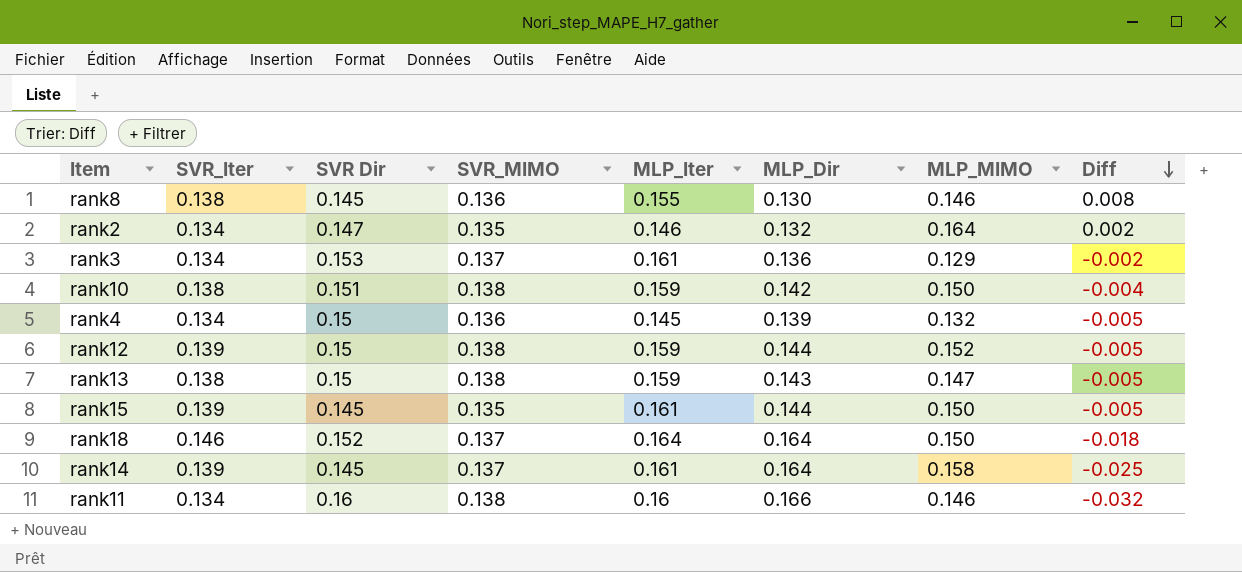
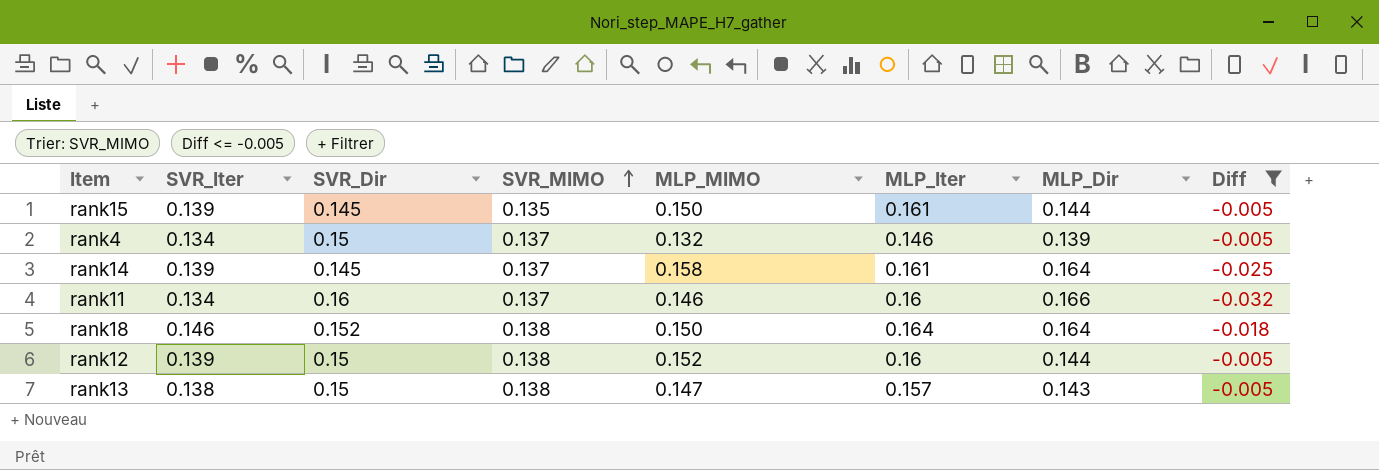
filter: none -> Diff <= -0.005
row order: Diff descending -> SVR_MIMO ascending
column name: SVR Dir -> SVR_Dir
column MLP_MIMO | position: 7 -> 5
rank4 | SVR_MIMO: 0.136 -> 0.137
rank4 | MLP_Iter: 0.145 -> 0.146
rank11 | SVR_MIMO: 0.138 -> 0.137
rank18 | SVR_MIMO: 0.137 -> 0.138
rank12 | MLP_Iter: 0.159 -> 0.16
rank13 | MLP_Iter: 0.159 -> 0.157

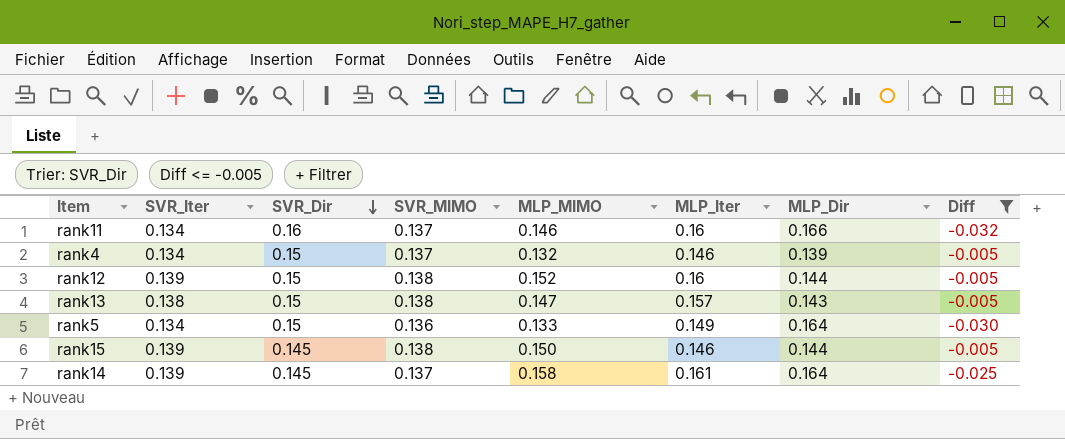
row order: SVR_MIMO ascending -> SVR_Dir descending
row rank18: 0.146 | 0.152 | 0.138 | 0.150 | 0.164 | 0.164 | -0.018 -> none
row rank5: none -> 0.134 | 0.15 | 0.136 | 0.133 | 0.149 | 0.164 | -0.030
rank15 | SVR_MIMO: 0.135 -> 0.138
rank15 | MLP_Iter: 0.161 -> 0.146

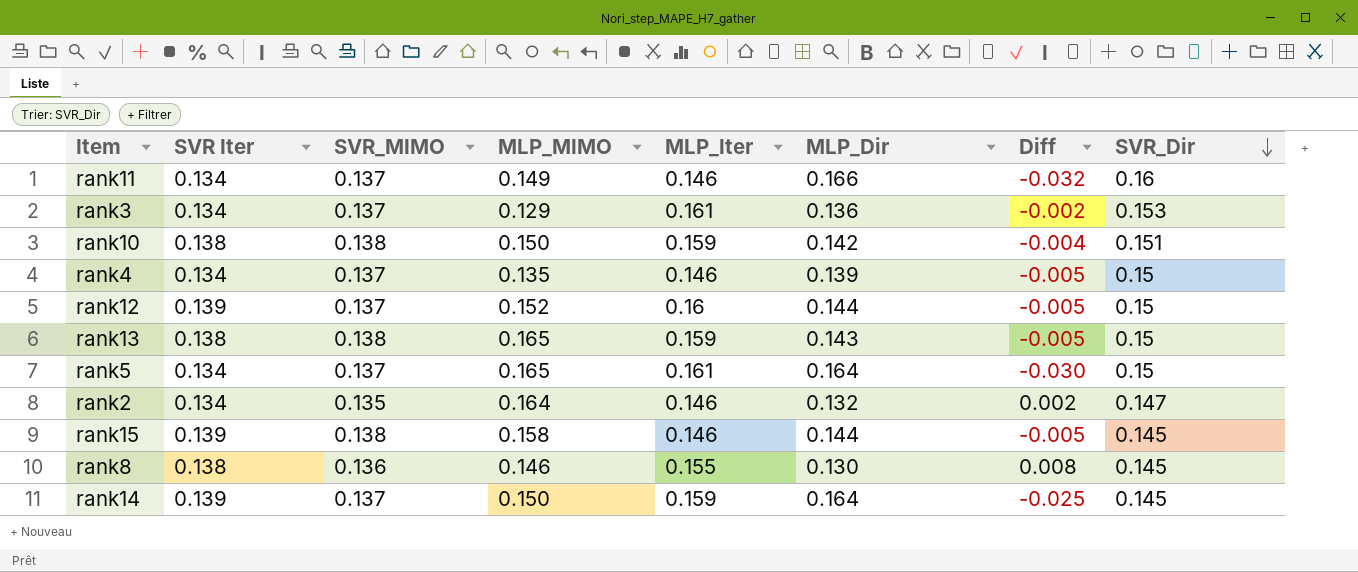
filter: Diff <= -0.005 -> none
column name: SVR_Iter -> SVR Iter
column SVR_Dir | position: 3 -> 8
rank11 | MLP_MIMO: 0.146 -> 0.149
rank11 | MLP_Iter: 0.16 -> 0.146
rank4 | MLP_MIMO: 0.132 -> 0.135
rank12 | SVR_MIMO: 0.138 -> 0.137
rank13 | MLP_MIMO: 0.147 -> 0.165
rank13 | MLP_Iter: 0.157 -> 0.159
rank5 | SVR_MIMO: 0.136 -> 0.137
rank5 | MLP_MIMO: 0.133 -> 0.165
rank5 | MLP_Iter: 0.149 -> 0.161
rank15 | MLP_MIMO: 0.150 -> 0.158
rank14 | MLP_MIMO: 0.158 -> 0.150
rank14 | MLP_Iter: 0.161 -> 0.159

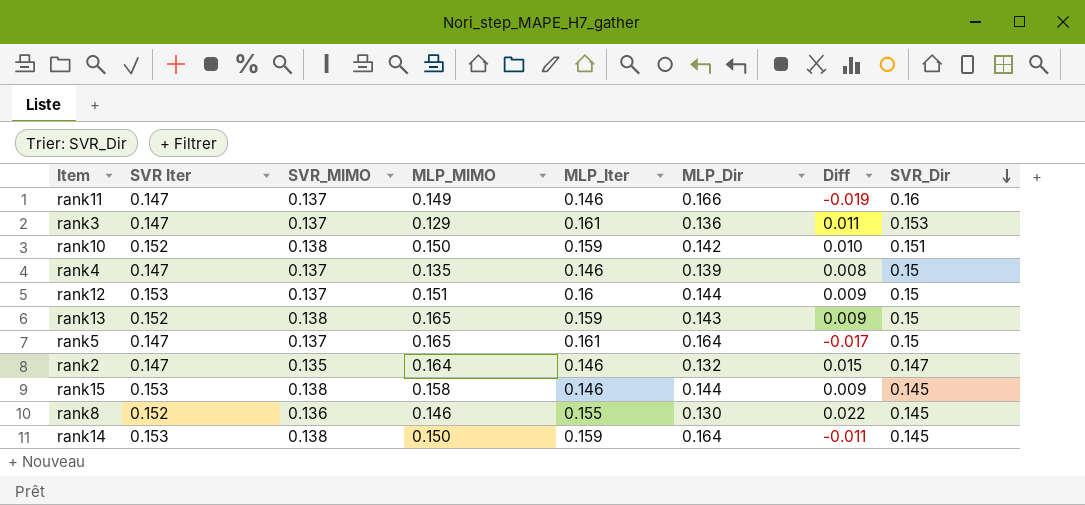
rank11 | SVR Iter: 0.134 -> 0.147
rank11 | Diff: -0.032 -> -0.019
rank3 | SVR Iter: 0.134 -> 0.147
rank3 | Diff: -0.002 -> 0.011
rank10 | SVR Iter: 0.138 -> 0.152
rank10 | Diff: -0.004 -> 0.010
rank4 | SVR Iter: 0.134 -> 0.147
rank4 | Diff: -0.005 -> 0.008
rank12 | SVR Iter: 0.139 -> 0.153
rank12 | MLP_MIMO: 0.152 -> 0.151
rank12 | Diff: -0.005 -> 0.009
rank13 | SVR Iter: 0.138 -> 0.152
rank13 | Diff: -0.005 -> 0.009
rank5 | SVR Iter: 0.134 -> 0.147
rank5 | Diff: -0.030 -> -0.017
rank2 | SVR Iter: 0.134 -> 0.147
rank2 | Diff: 0.002 -> 0.015
rank15 | SVR Iter: 0.139 -> 0.153
rank15 | Diff: -0.005 -> 0.009
rank8 | SVR Iter: 0.138 -> 0.152
rank8 | Diff: 0.008 -> 0.022
rank14 | SVR Iter: 0.139 -> 0.153
rank14 | SVR_MIMO: 0.137 -> 0.138
rank14 | Diff: -0.025 -> -0.011

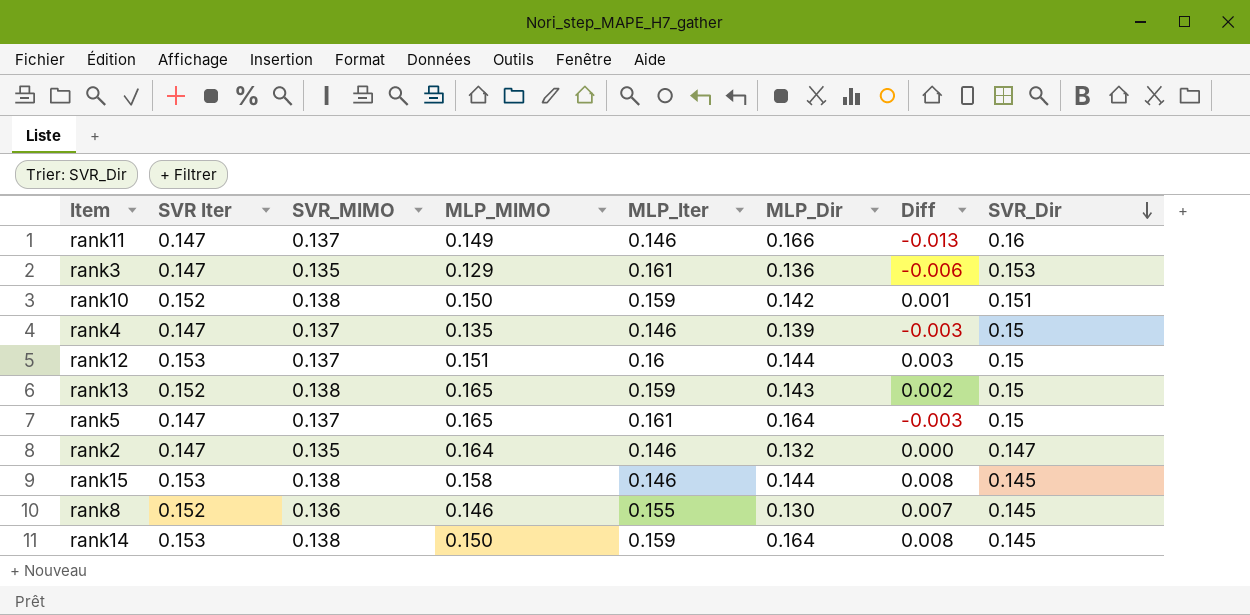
column Diff | formula: [SVR Iter] - [MLP_Dir] -> [SVR Iter] - [SVR_Dir]
rank3 | SVR_MIMO: 0.137 -> 0.135

